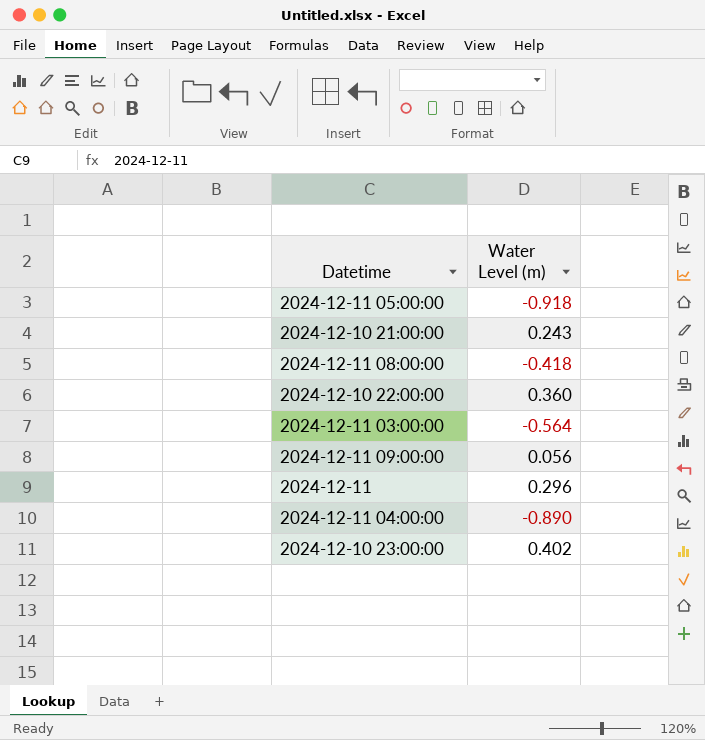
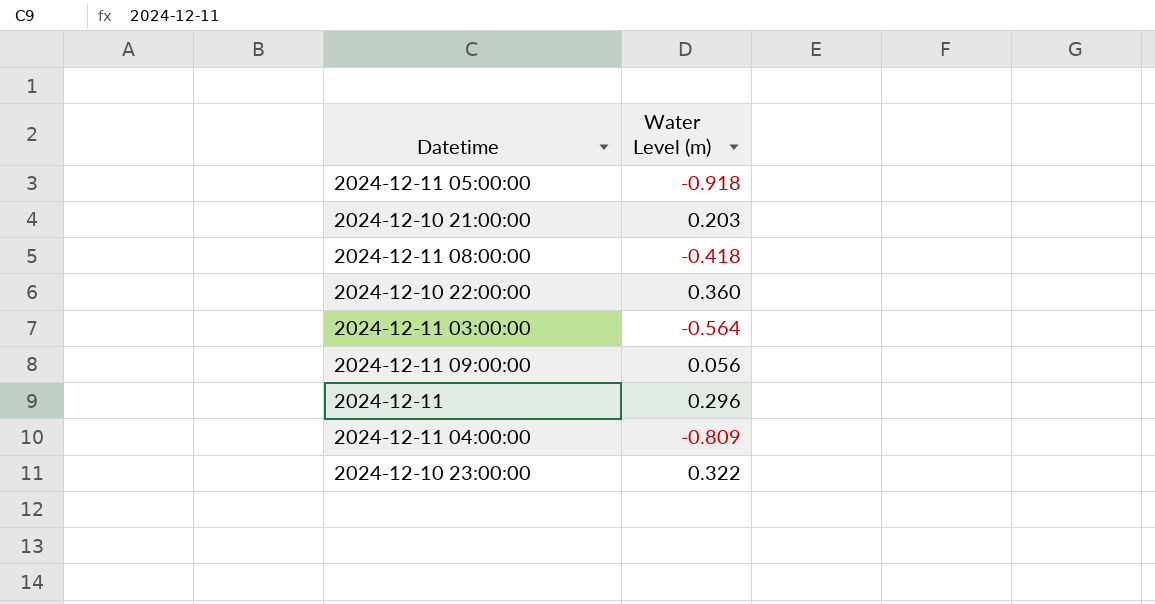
2024-12-10 21:00:00 | Water Level (m): 0.243 -> 0.203
2024-12-11 04:00:00 | Water Level (m): -0.890 -> -0.809
2024-12-10 23:00:00 | Water Level (m): 0.402 -> 0.322

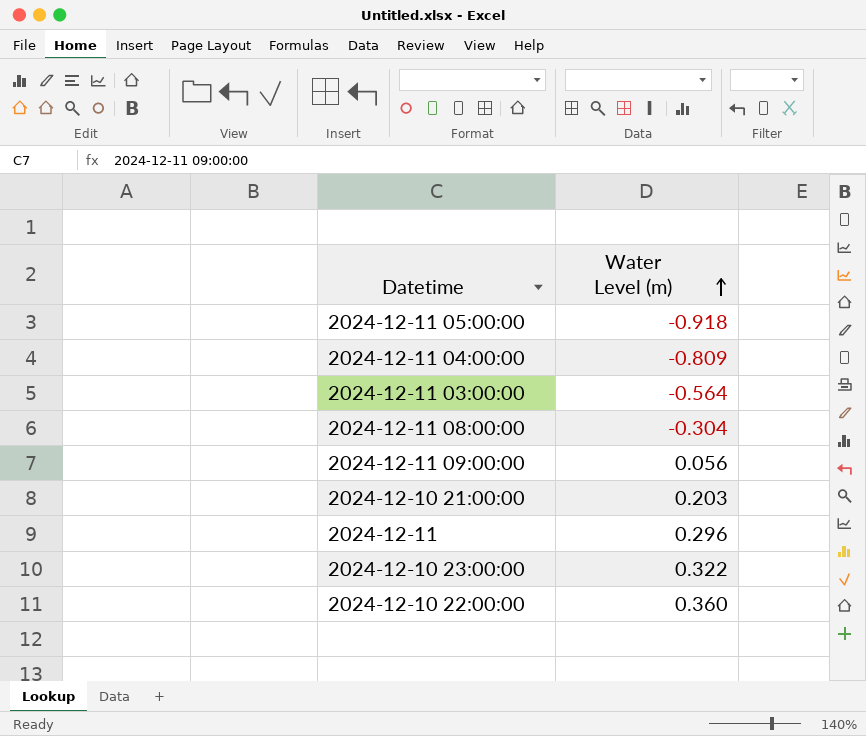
row order: none -> Water Level (m) ascending
2024-12-11 08:00:00 | Water Level (m): -0.418 -> -0.304

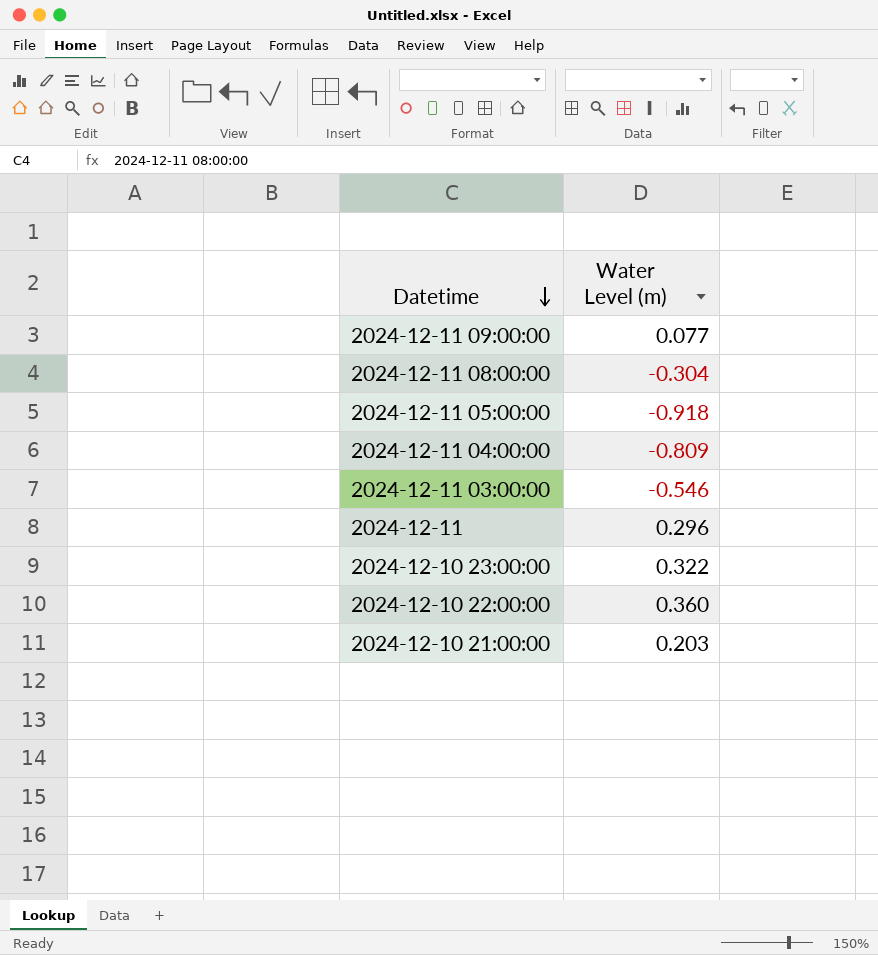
row order: Water Level (m) ascending -> Datetime descending
2024-12-11 09:00:00 | Water Level (m): 0.056 -> 0.077
2024-12-11 03:00:00 | Water Level (m): -0.564 -> -0.546

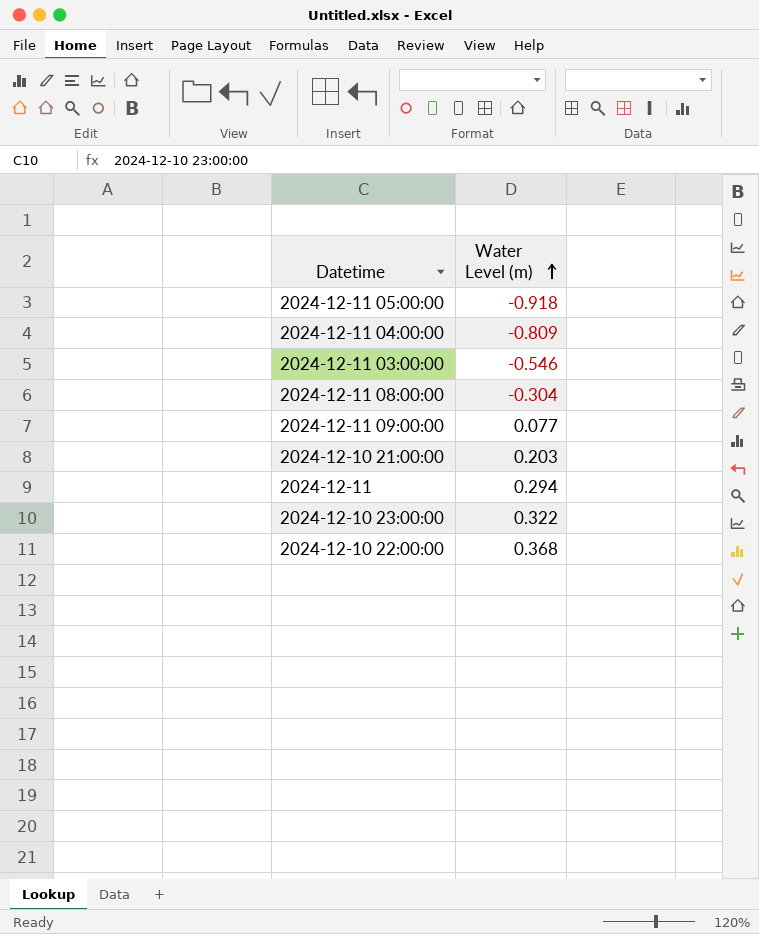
row order: Datetime descending -> Water Level (m) ascending
2024-12-11 | Water Level (m): 0.296 -> 0.294
2024-12-10 22:00:00 | Water Level (m): 0.360 -> 0.368

